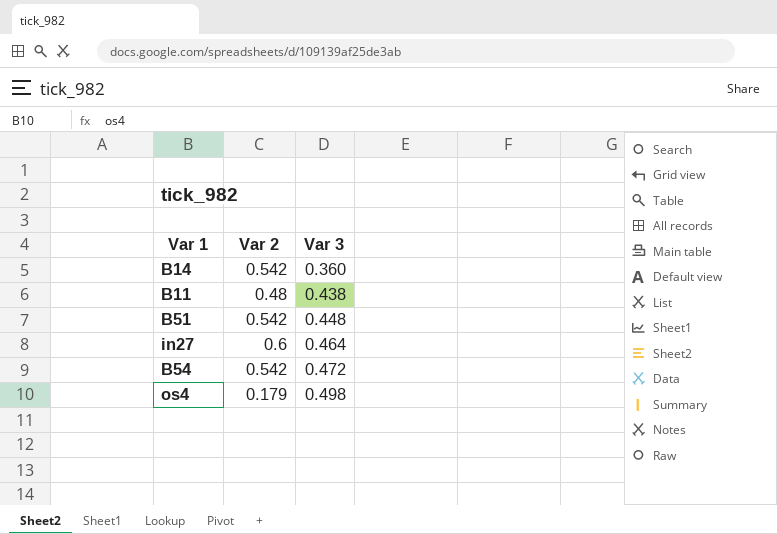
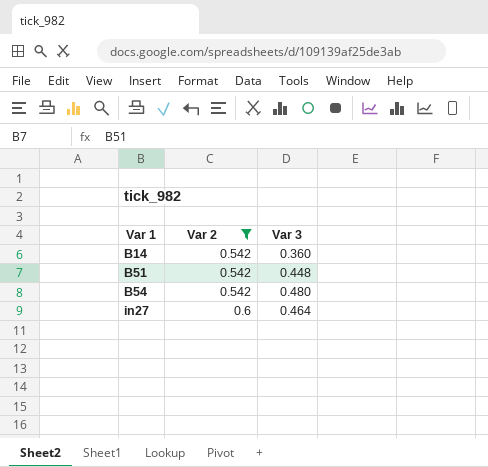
filter: none -> Var 2 >= 0.542
row order: Var 3 ascending -> Var 1 ascending
B54 | Var 3: 0.472 -> 0.480

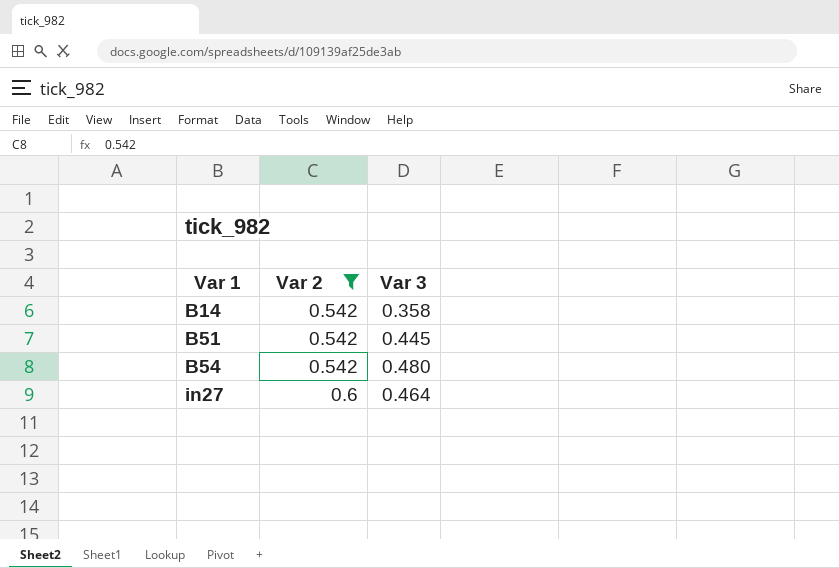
B14 | Var 3: 0.360 -> 0.358
B51 | Var 3: 0.448 -> 0.445

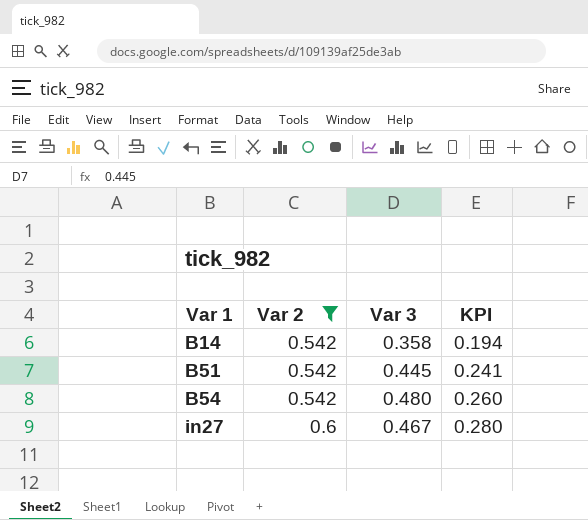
column KPI | formula: none -> [Var 2] * [Var 3]
in27 | Var 3: 0.464 -> 0.467

